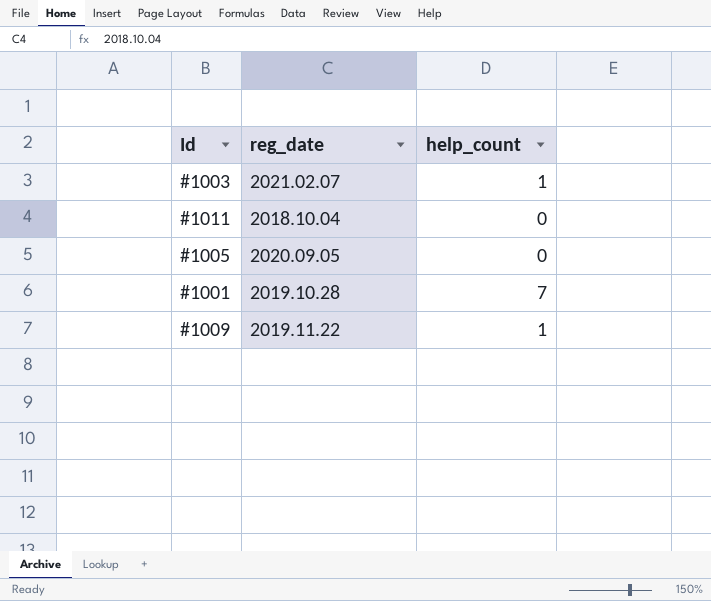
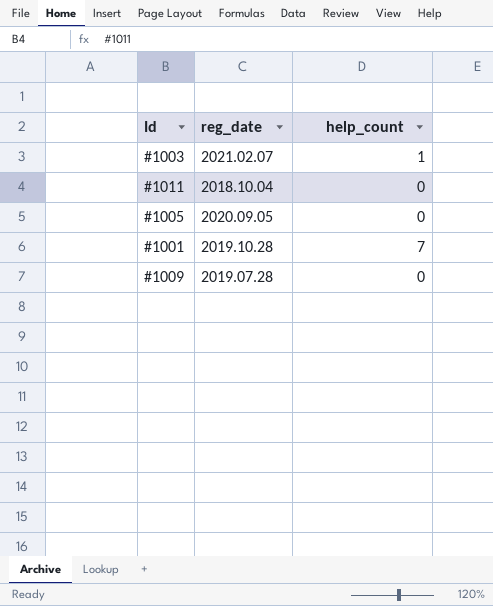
#1009 | reg_date: 2019.11.22 -> 2019.07.28
#1009 | help_count: 1 -> 0

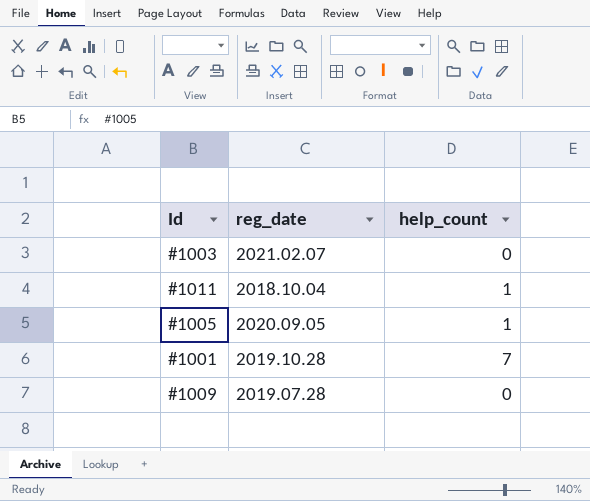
#1003 | help_count: 1 -> 0
#1011 | help_count: 0 -> 1
#1005 | help_count: 0 -> 1

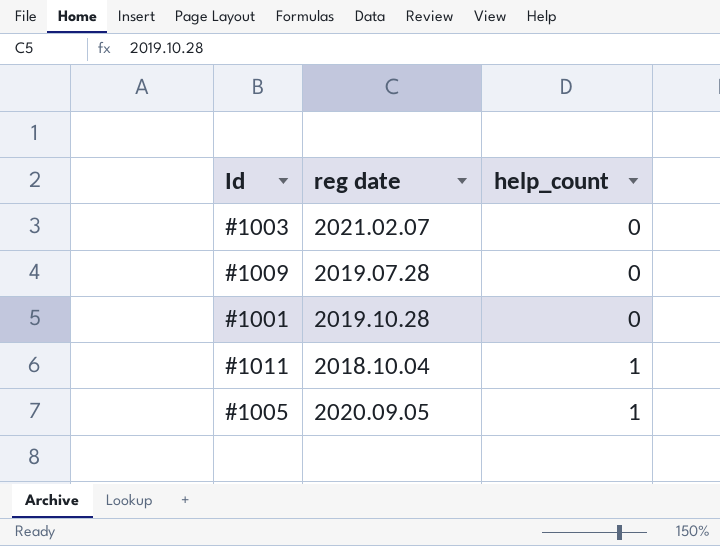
row order: none -> help_count ascending
column name: reg_date -> reg date
#1001 | help_count: 7 -> 0

